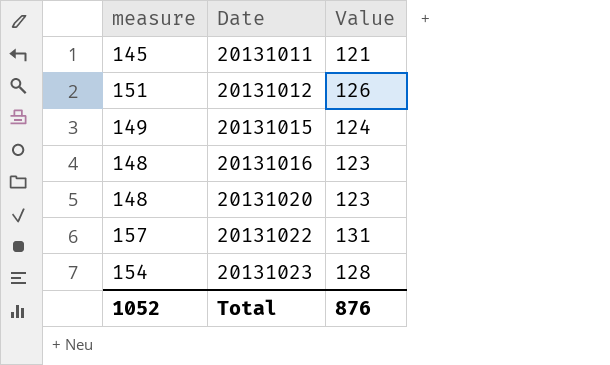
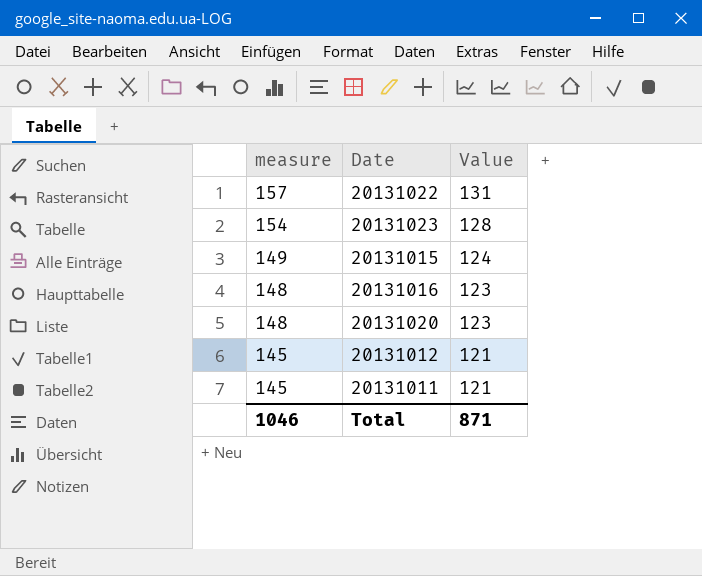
row order: Date ascending -> measure descending
20131012 | measure: 151 -> 145
20131012 | Value: 126 -> 121
Total | measure: 1052 -> 1046
Total | Value: 876 -> 871

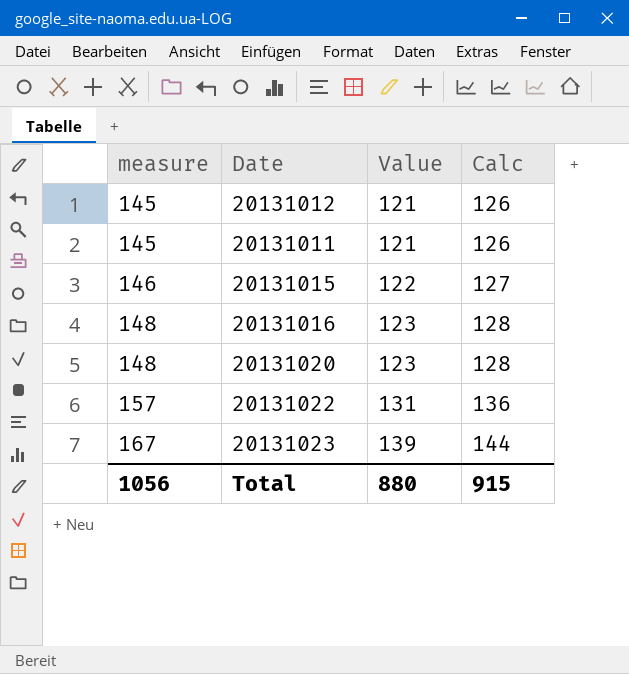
row order: measure descending -> measure ascending
column Calc | formula: none -> [Value] + 5
20131015 | measure: 149 -> 146
20131015 | Value: 124 -> 122
20131023 | measure: 154 -> 167
20131023 | Value: 128 -> 139
Total | measure: 1046 -> 1056
Total | Value: 871 -> 880

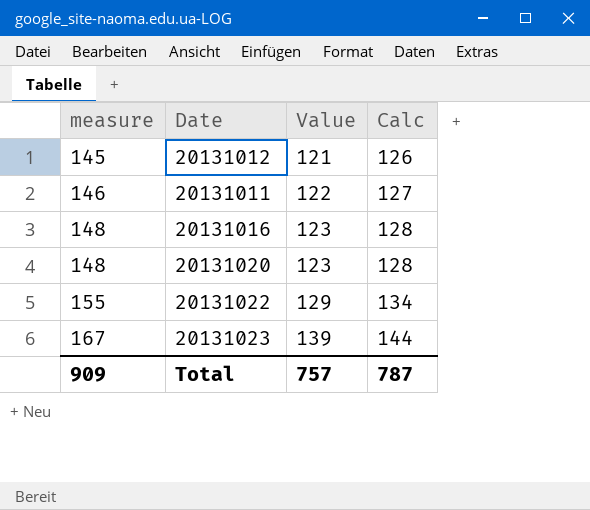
row 20131015: 146 | 122 | 127 -> none
20131011 | measure: 145 -> 146
20131011 | Value: 121 -> 122
20131011 | Calc: 126 -> 127
20131022 | measure: 157 -> 155
20131022 | Value: 131 -> 129
20131022 | Calc: 136 -> 134
Total | measure: 1056 -> 909
Total | Value: 880 -> 757
Total | Calc: 915 -> 787

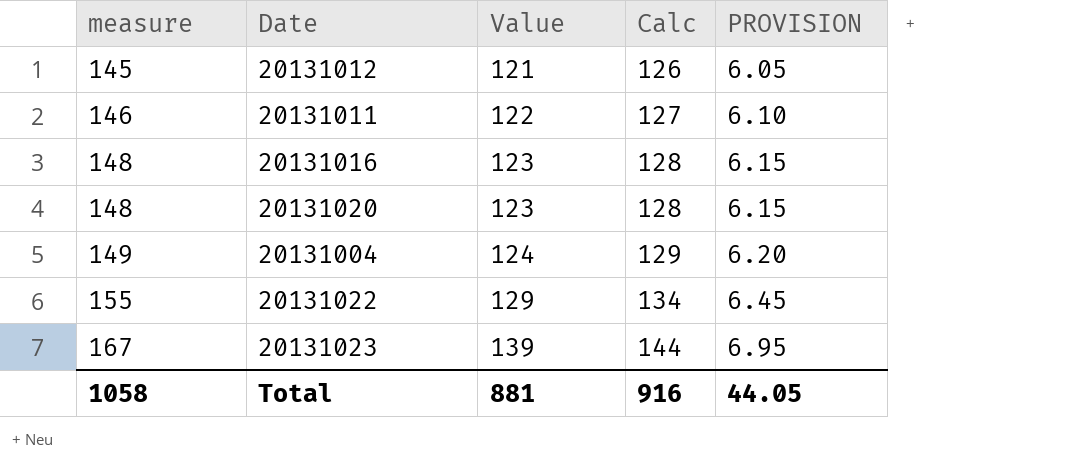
column PROVISION | formula: none -> [Value] * 0.05
row 20131004: none -> 149 | 124 | 129 | 6.20
Total | measure: 909 -> 1058
Total | Value: 757 -> 881
Total | Calc: 787 -> 916

